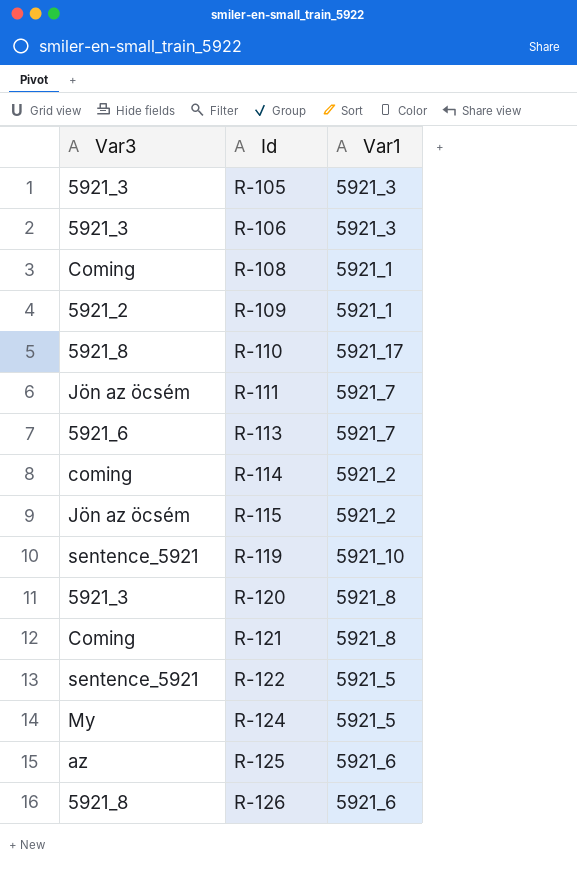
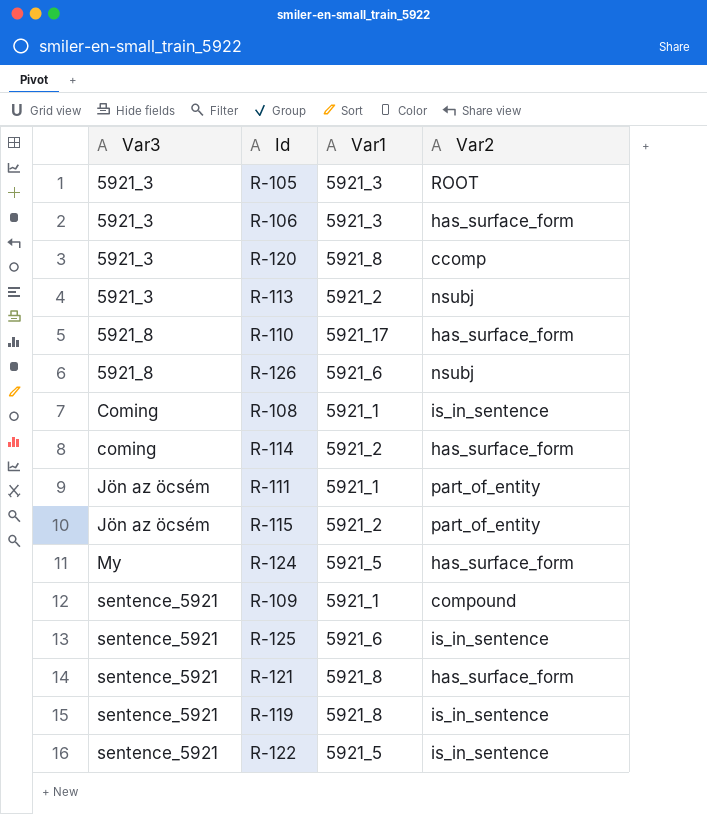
row order: Id ascending -> Var3 ascending
column Var2 | position: none -> 4
R-113 | Var3: 5921_6 -> 5921_3
R-113 | Var1: 5921_7 -> 5921_2
R-111 | Var1: 5921_7 -> 5921_1
R-109 | Var3: 5921_2 -> sentence_5921
R-125 | Var3: az -> sentence_5921
R-121 | Var3: Coming -> sentence_5921
R-119 | Var1: 5921_10 -> 5921_8

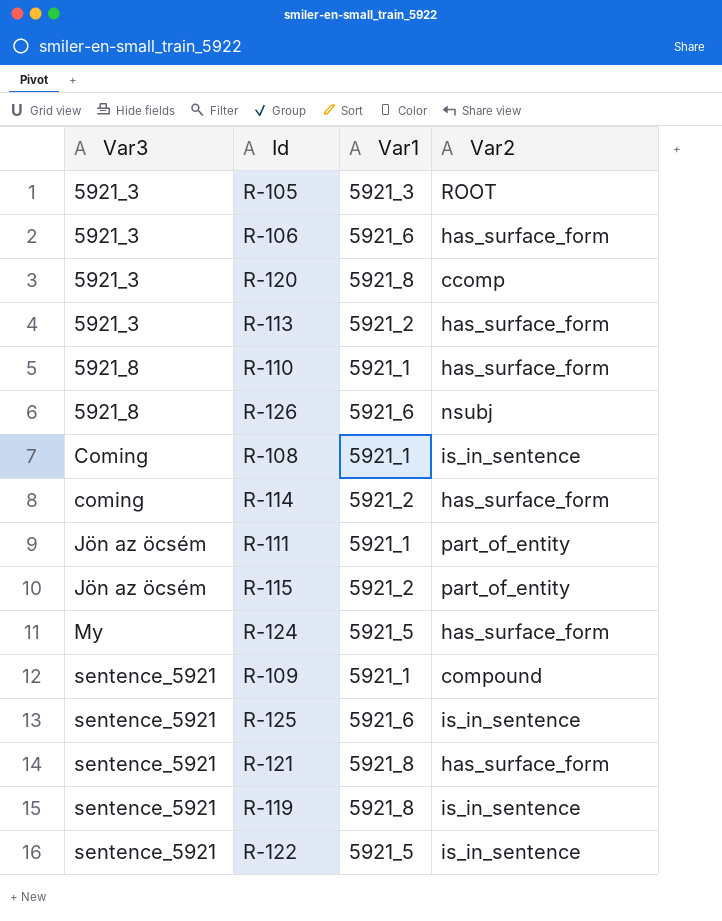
R-106 | Var1: 5921_3 -> 5921_6
R-113 | Var2: nsubj -> has_surface_form
R-110 | Var1: 5921_17 -> 5921_1

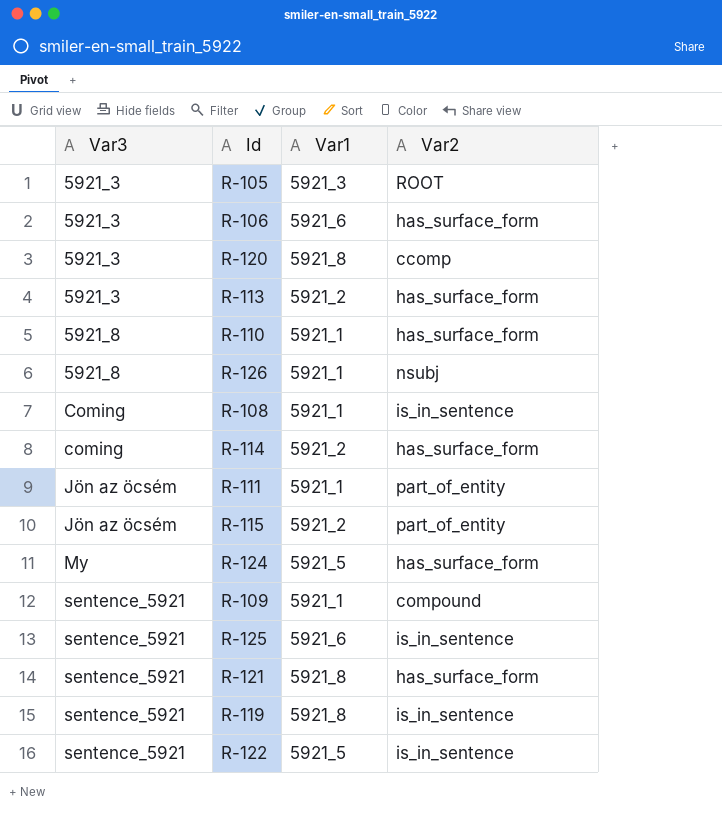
R-126 | Var1: 5921_6 -> 5921_1

